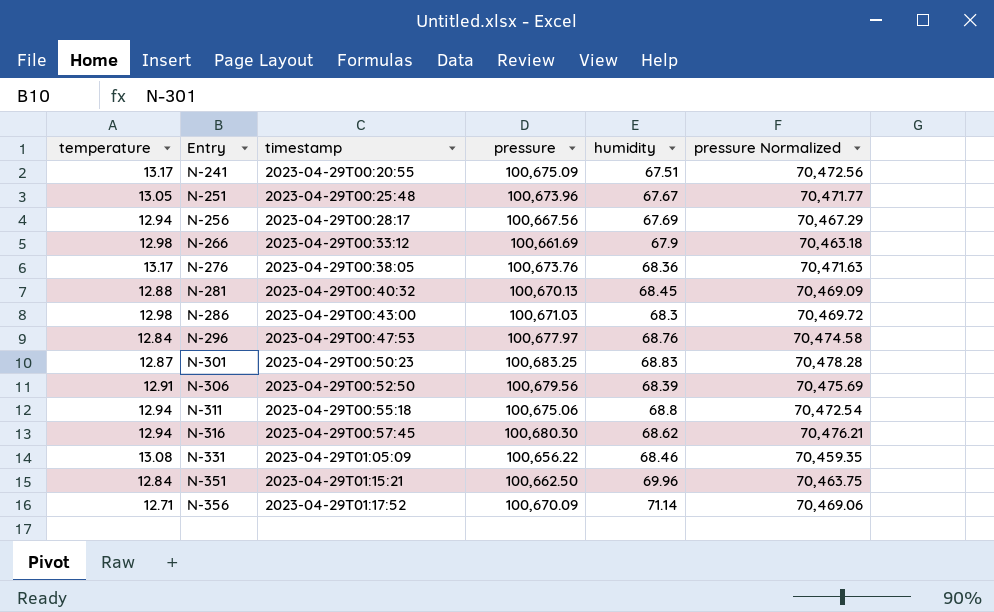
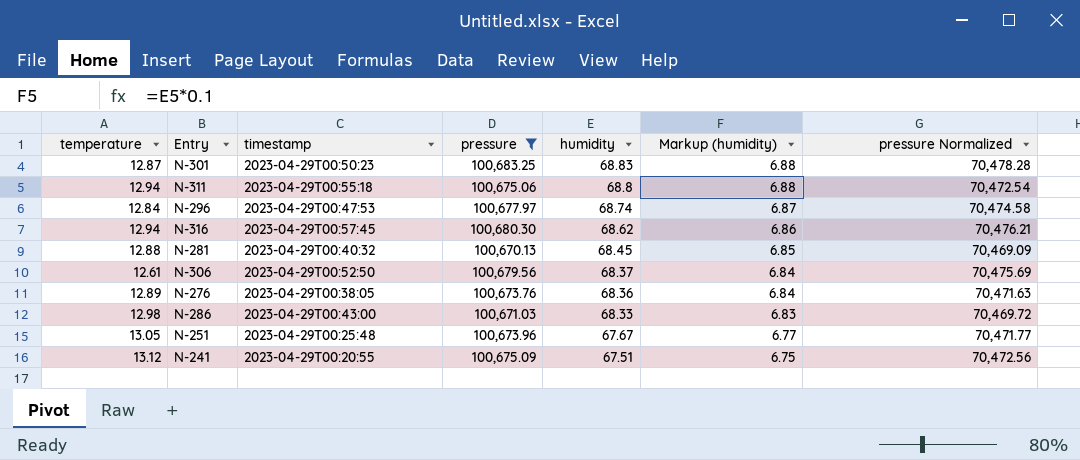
filter: none -> pressure >= 100,670.13
row order: Entry ascending -> humidity descending
column Markup (humidity) | formula: none -> [humidity] * 0.1
N-296 | humidity: 68.76 -> 68.74
N-306 | temperature: 12.91 -> 12.61
N-306 | humidity: 68.39 -> 68.37
N-276 | temperature: 13.17 -> 12.89
N-286 | humidity: 68.3 -> 68.33
N-241 | temperature: 13.17 -> 13.12

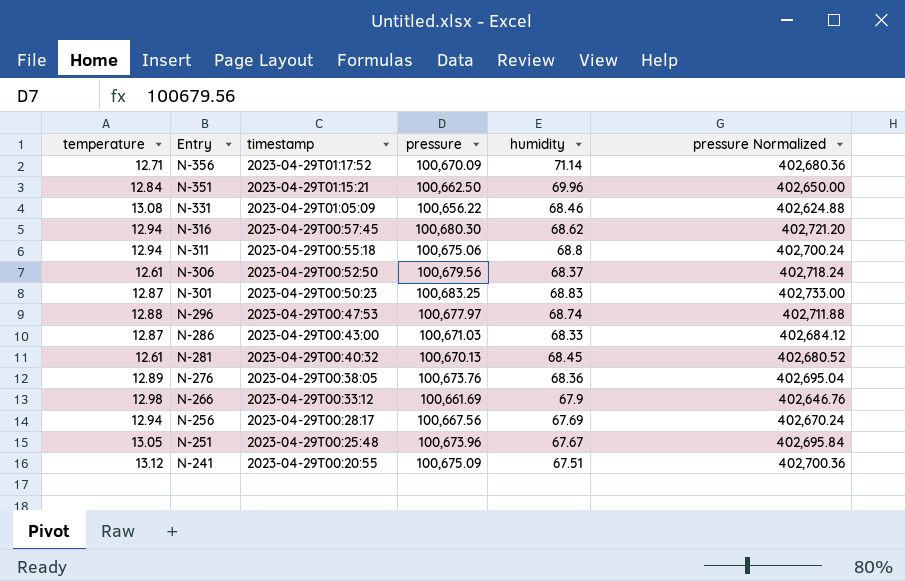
filter: pressure >= 100,670.13 -> none
row order: humidity descending -> Entry descending
column Markup (humidity) | formula: [humidity] * 0.1 -> none
column pressure Normalized | formula: [pressure] * 0.7 -> [pressure] * 4
N-296 | temperature: 12.84 -> 12.88
N-286 | temperature: 12.98 -> 12.87
N-281 | temperature: 12.88 -> 12.61

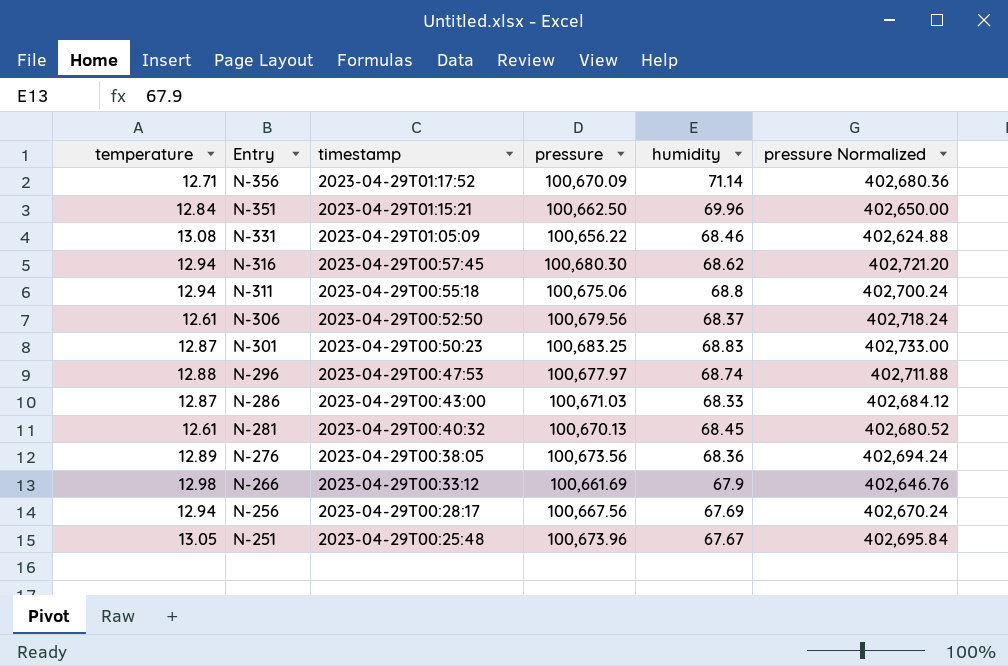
row N-241: 13.12 | 2023-04-29T00:20:55 | 100,675.09 | 67.51 | 402,700.36 -> none
N-276 | pressure: 100,673.76 -> 100,673.56
N-276 | pressure Normalized: 402,695.04 -> 402,694.24

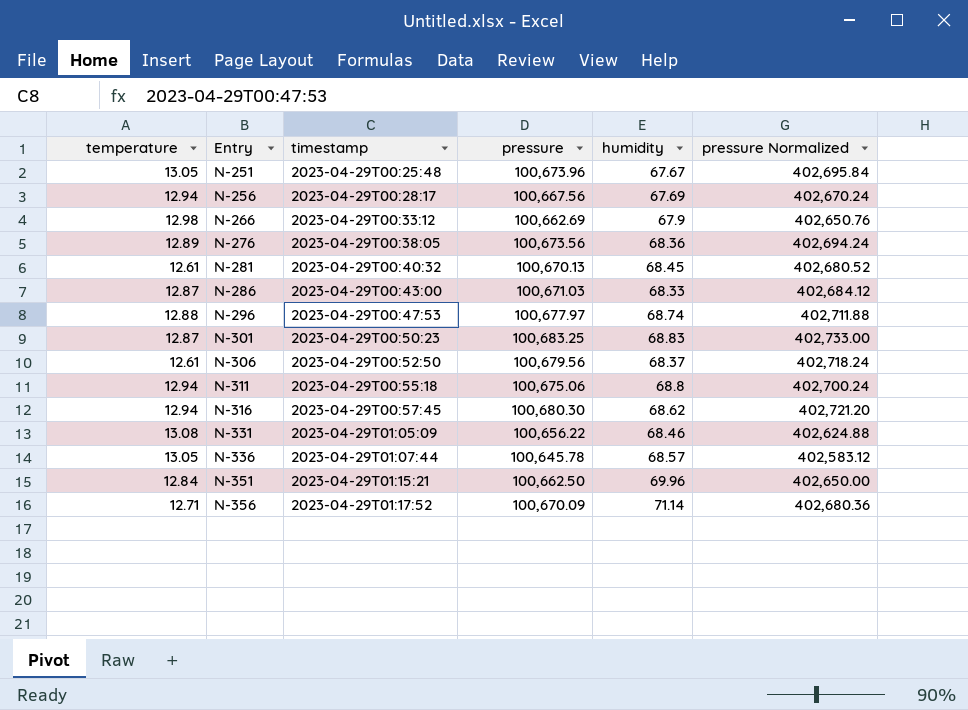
row order: Entry descending -> Entry ascending
N-266 | pressure: 100,661.69 -> 100,662.69
N-266 | pressure Normalized: 402,646.76 -> 402,650.76
row N-336: none -> 13.05 | 2023-04-29T01:07:44 | 100,645.78 | 68.57 | 402,583.12

